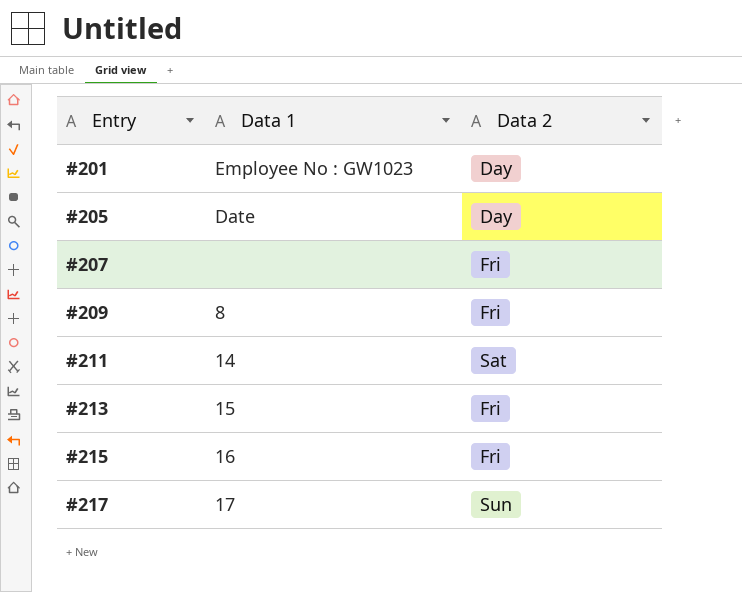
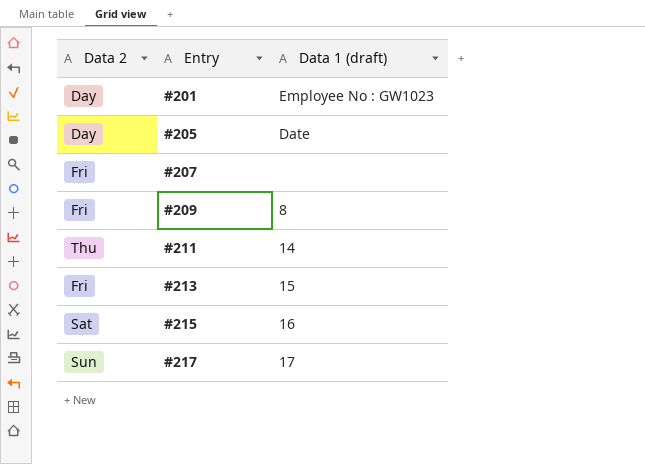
column Data 2 | position: 3 -> 1
column name: Data 1 -> Data 1 (draft)
#211 | Data 2: Sat -> Thu
#215 | Data 2: Fri -> Sat

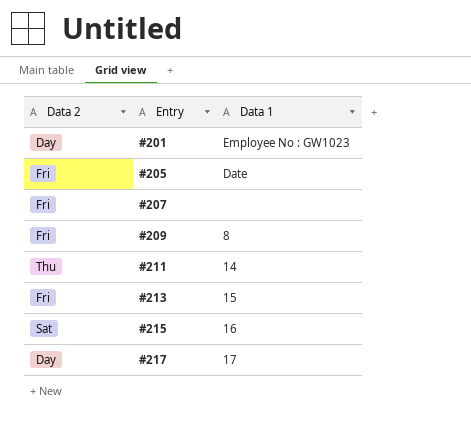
column name: Data 1 (draft) -> Data 1
#205 | Data 2: Day -> Fri
#217 | Data 2: Sun -> Day

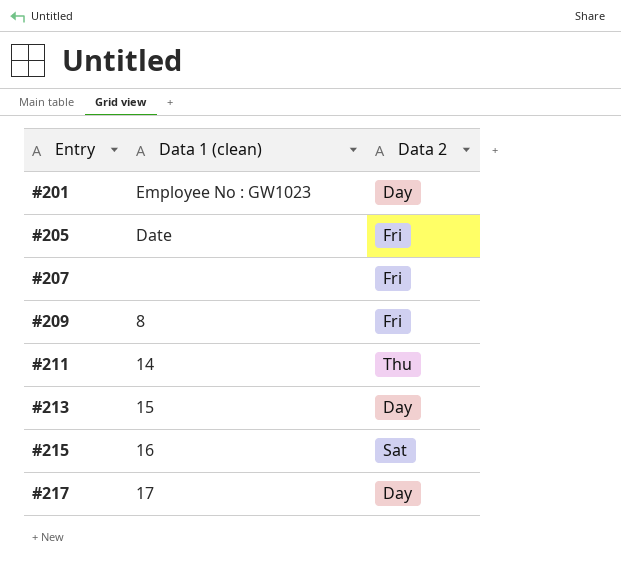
column name: Data 1 -> Data 1 (clean)
column Data 2 | position: 1 -> 3
#213 | Data 2: Fri -> Day

